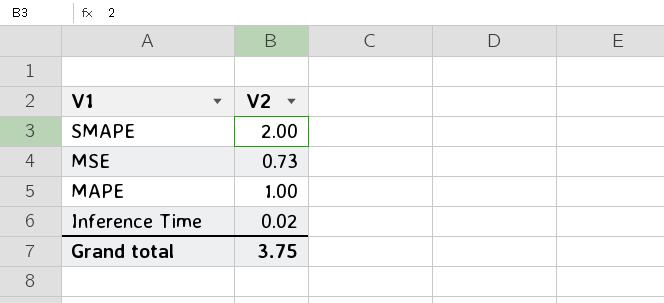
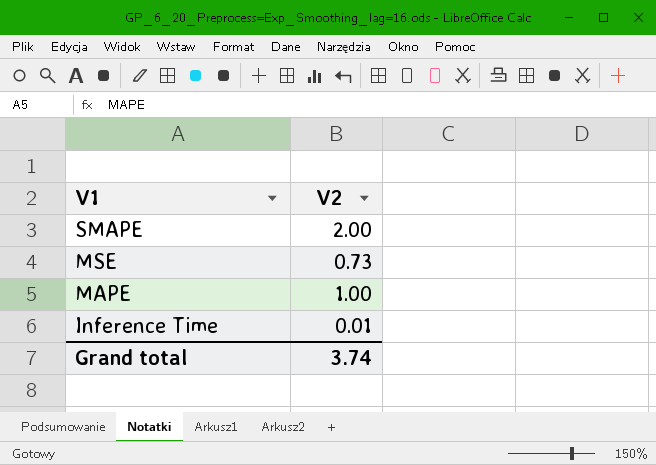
Inference Time | V2: 0.02 -> 0.01
Grand total | V2: 3.75 -> 3.74

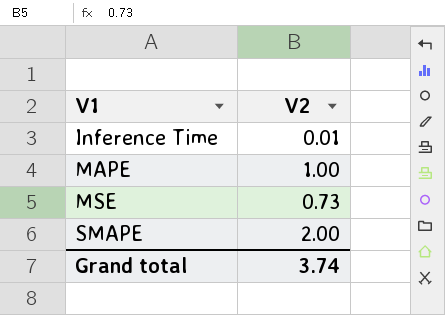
row order: V1 descending -> V1 ascending

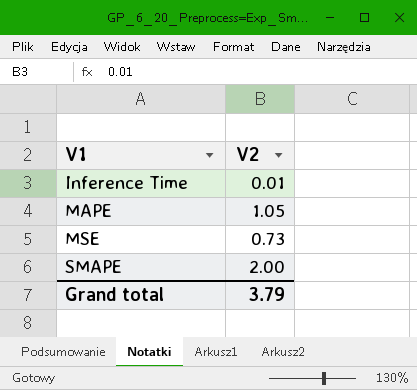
MAPE | V2: 1.00 -> 1.05
Grand total | V2: 3.74 -> 3.79

